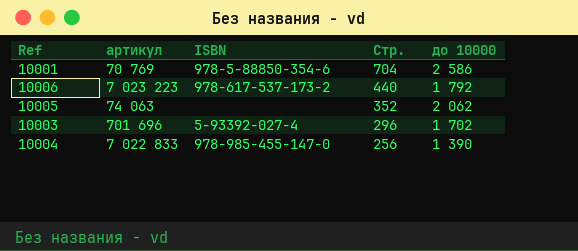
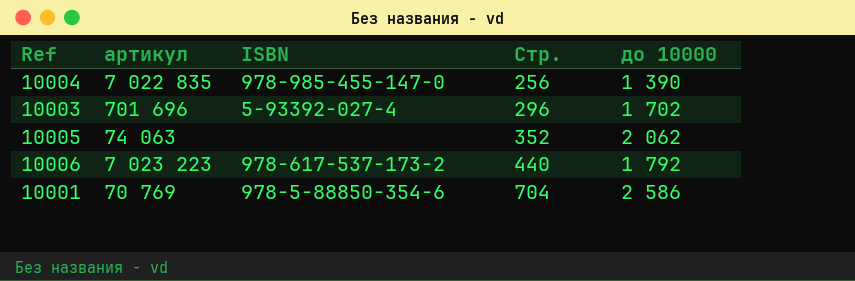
row order: Стр. descending -> Стр. ascending
10004 | артикул: 7 022 833 -> 7 022 835

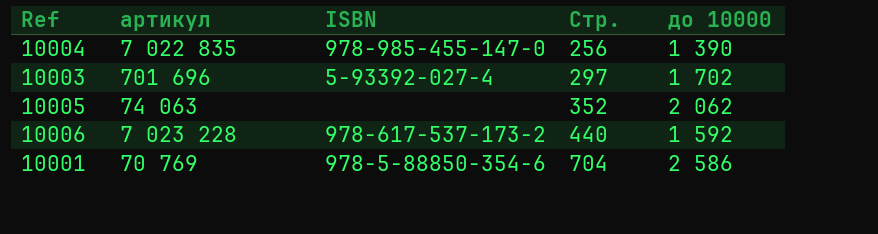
10003 | Стр.: 296 -> 297
10006 | артикул: 7 023 223 -> 7 023 228
10006 | до 10000: 1 792 -> 1 592

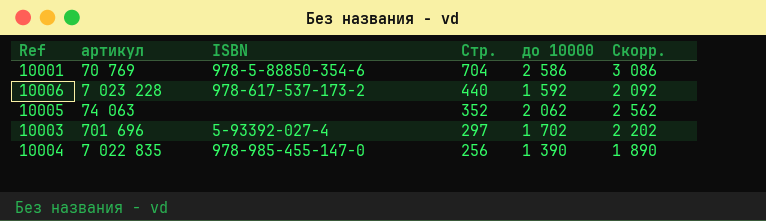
row order: Стр. ascending -> Стр. descending
column Скорр. | formula: none -> [до 10000] + 500

